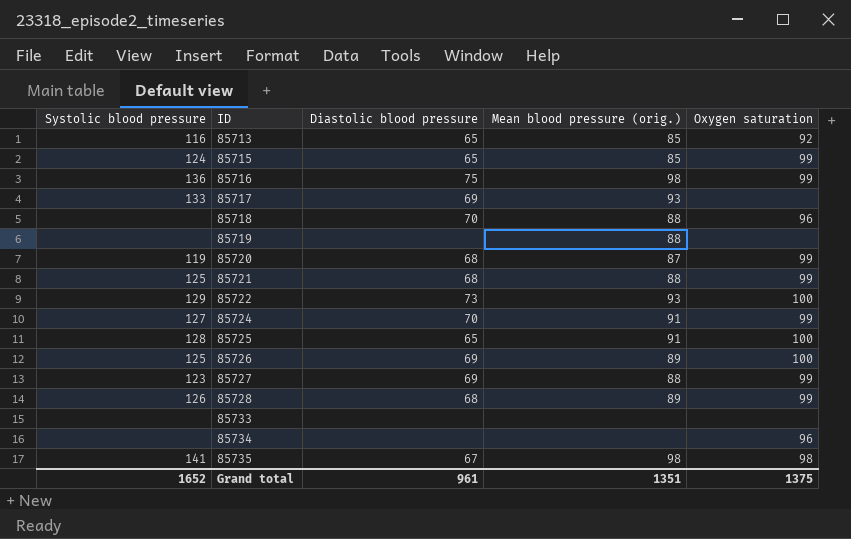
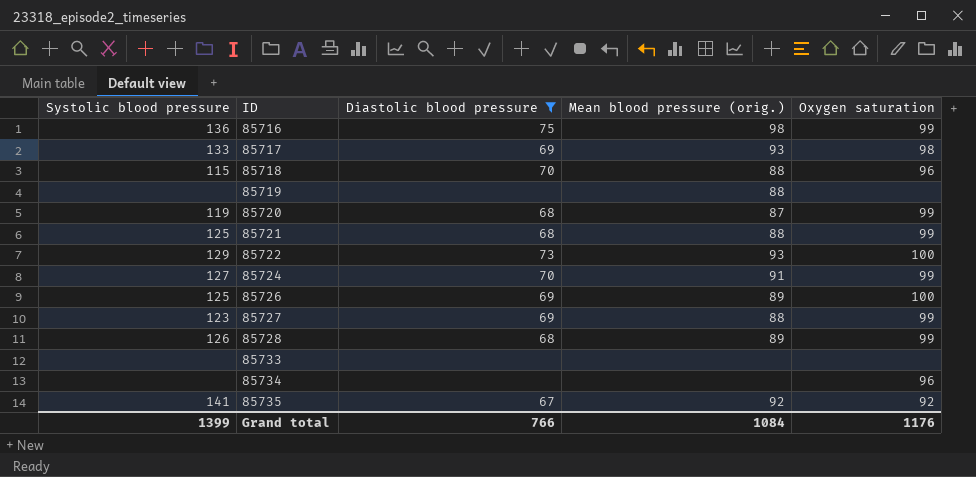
filter: none -> Diastolic blood pressure != 65
85717 | Oxygen saturation: none -> 98
85718 | Systolic blood pressure: none -> 115
85735 | Mean blood pressure (orig.): 98 -> 92
85735 | Oxygen saturation: 98 -> 92
Grand total | Systolic blood pressure: 1652 -> 1399
Grand total | Diastolic blood pressure: 961 -> 766
Grand total | Mean blood pressure (orig.): 1351 -> 1084
Grand total | Oxygen saturation: 1375 -> 1176

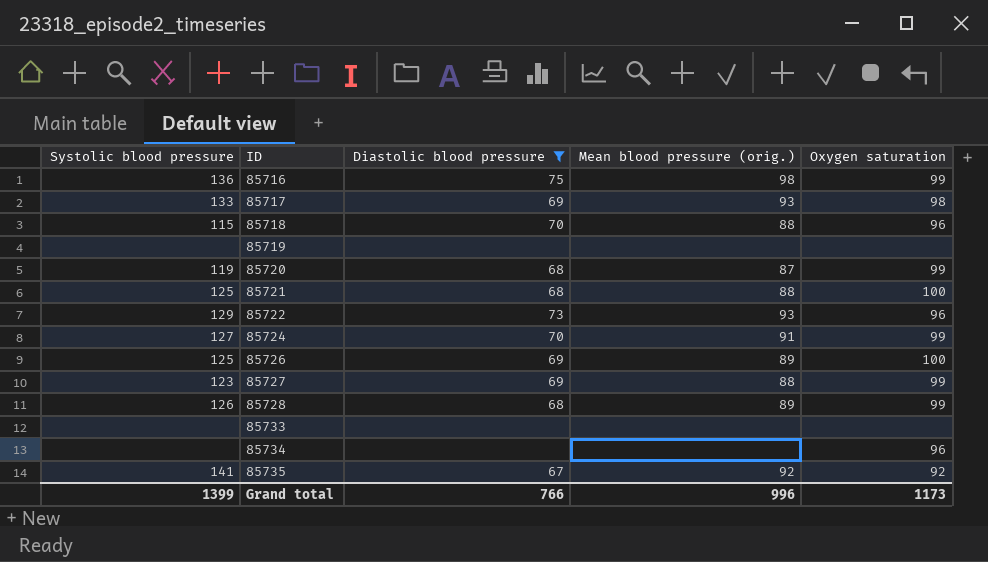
85719 | Mean blood pressure (orig.): 88 -> none
85721 | Oxygen saturation: 99 -> 100
85722 | Oxygen saturation: 100 -> 96
Grand total | Mean blood pressure (orig.): 1084 -> 996
Grand total | Oxygen saturation: 1176 -> 1173

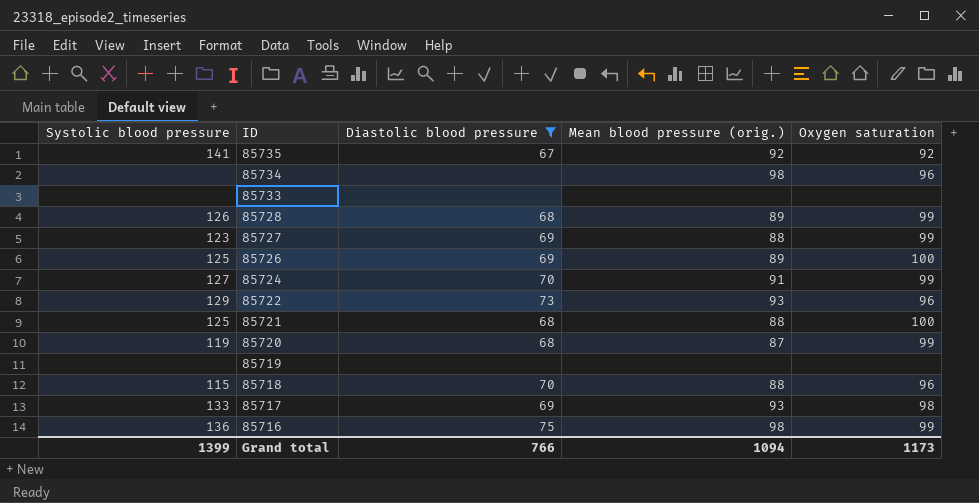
row order: ID ascending -> ID descending
85734 | Mean blood pressure (orig.): none -> 98
Grand total | Mean blood pressure (orig.): 996 -> 1094

